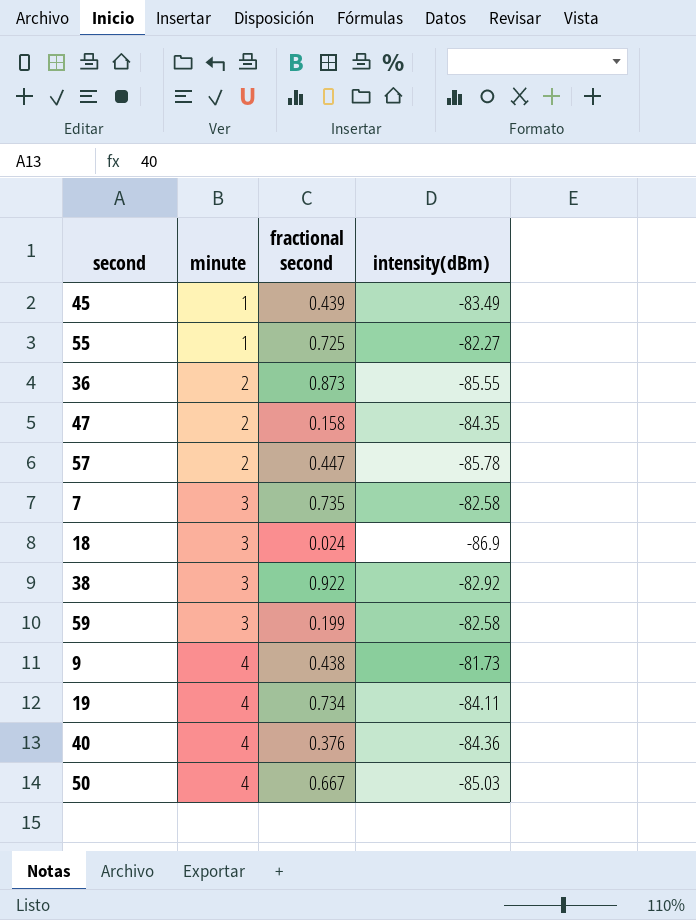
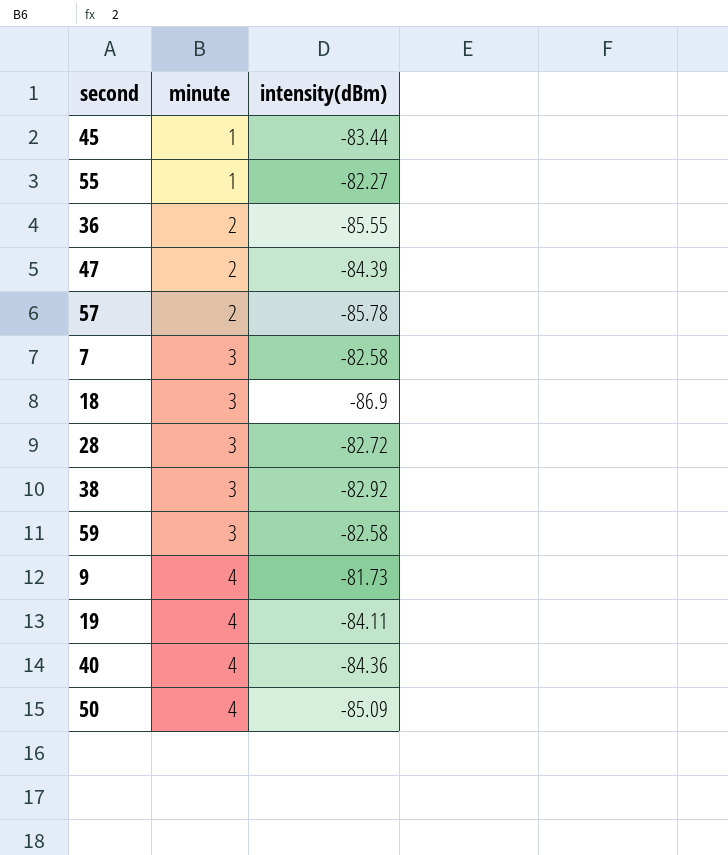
column fractional second | position: 3 -> none
45 | intensity(dBm): -83.49 -> -83.44
47 | intensity(dBm): -84.35 -> -84.39
row 28: none -> 3 | -82.72
50 | intensity(dBm): -85.03 -> -85.09

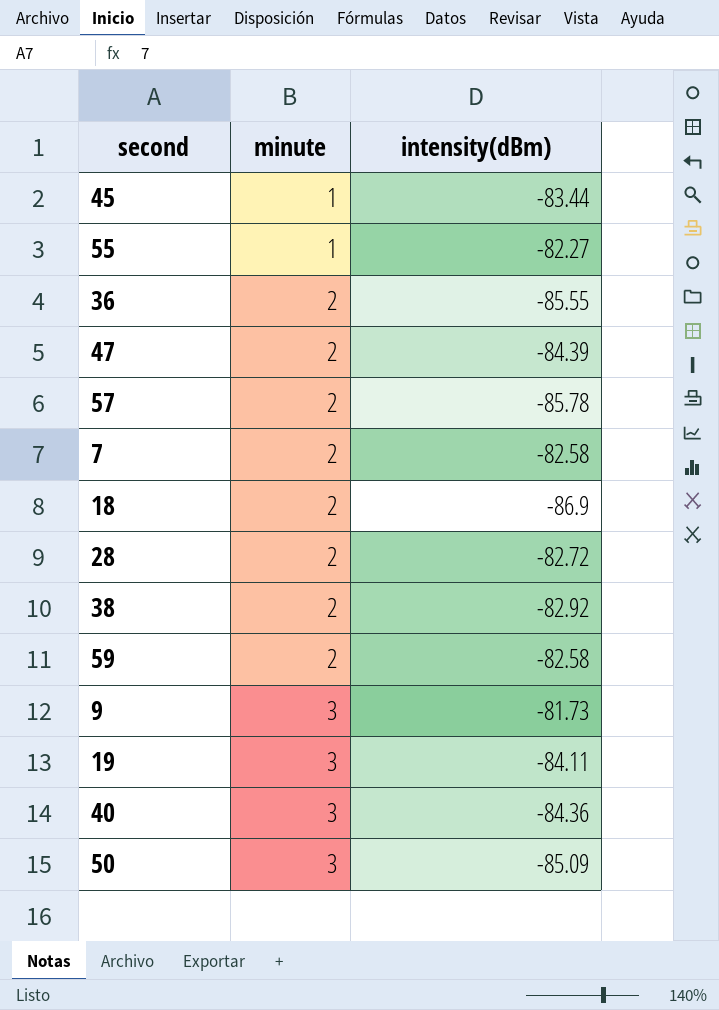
7 | minute: 3 -> 2
18 | minute: 3 -> 2
28 | minute: 3 -> 2
38 | minute: 3 -> 2
59 | minute: 3 -> 2
9 | minute: 4 -> 3
19 | minute: 4 -> 3
40 | minute: 4 -> 3
50 | minute: 4 -> 3

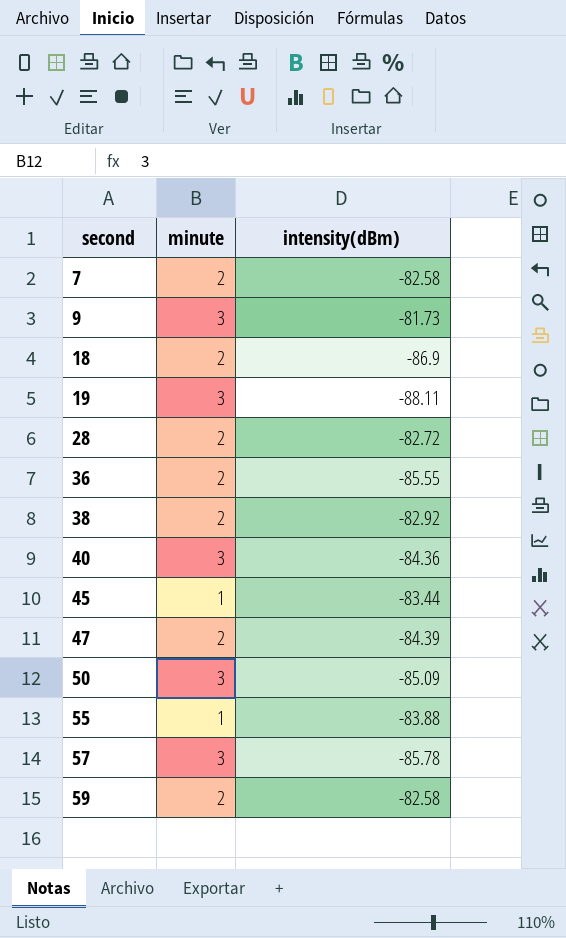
row order: minute ascending -> second ascending
19 | intensity(dBm): -84.11 -> -88.11
55 | intensity(dBm): -82.27 -> -83.88
57 | minute: 2 -> 3

